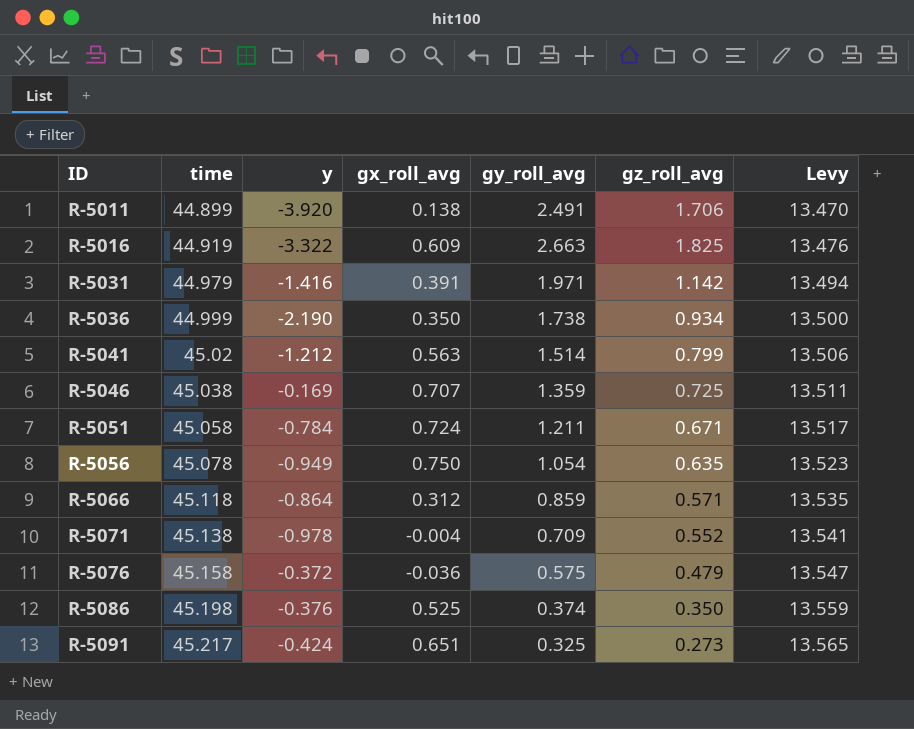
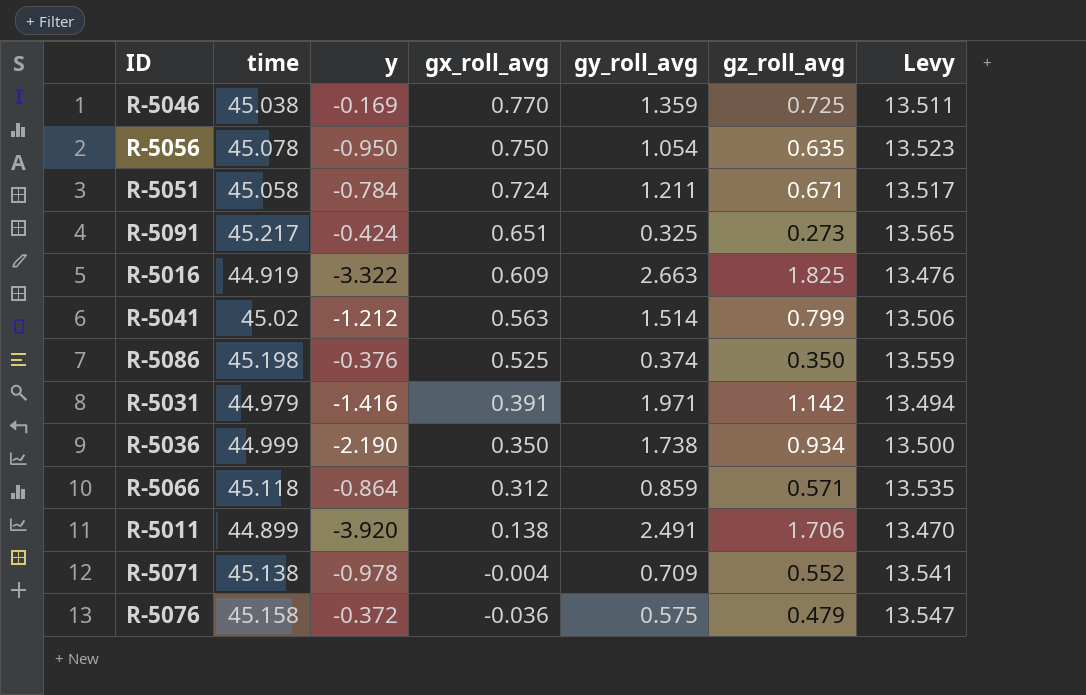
row order: ID ascending -> gx_roll_avg descending
R-5046 | gx_roll_avg: 0.707 -> 0.770
R-5056 | y: -0.949 -> -0.950

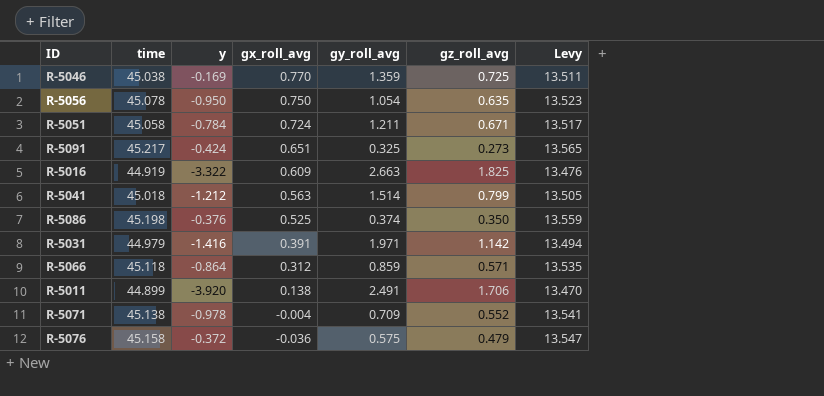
row R-5036: 44.999 | -2.190 | 0.350 | 1.738 | 0.934 | 13.500 -> none
R-5041 | time: 45.02 -> 45.018
R-5041 | Levy: 13.506 -> 13.505

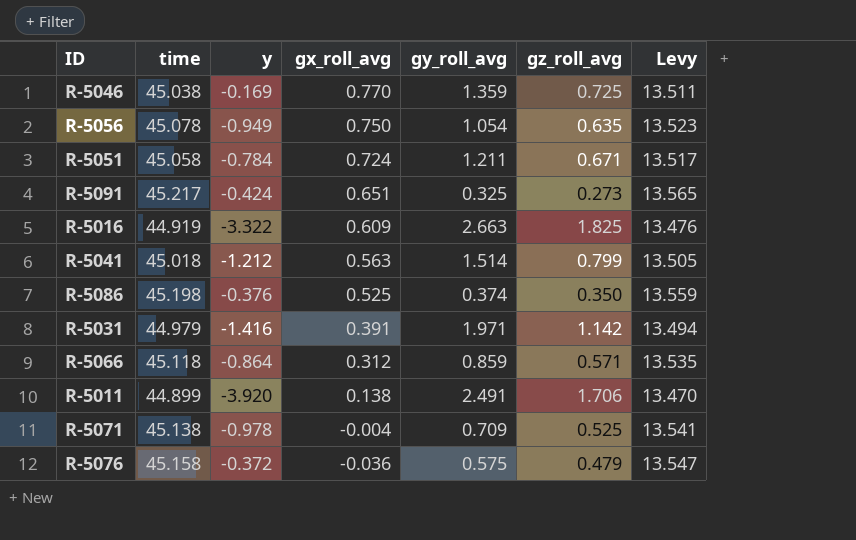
R-5056 | y: -0.950 -> -0.949
R-5071 | gz_roll_avg: 0.552 -> 0.525

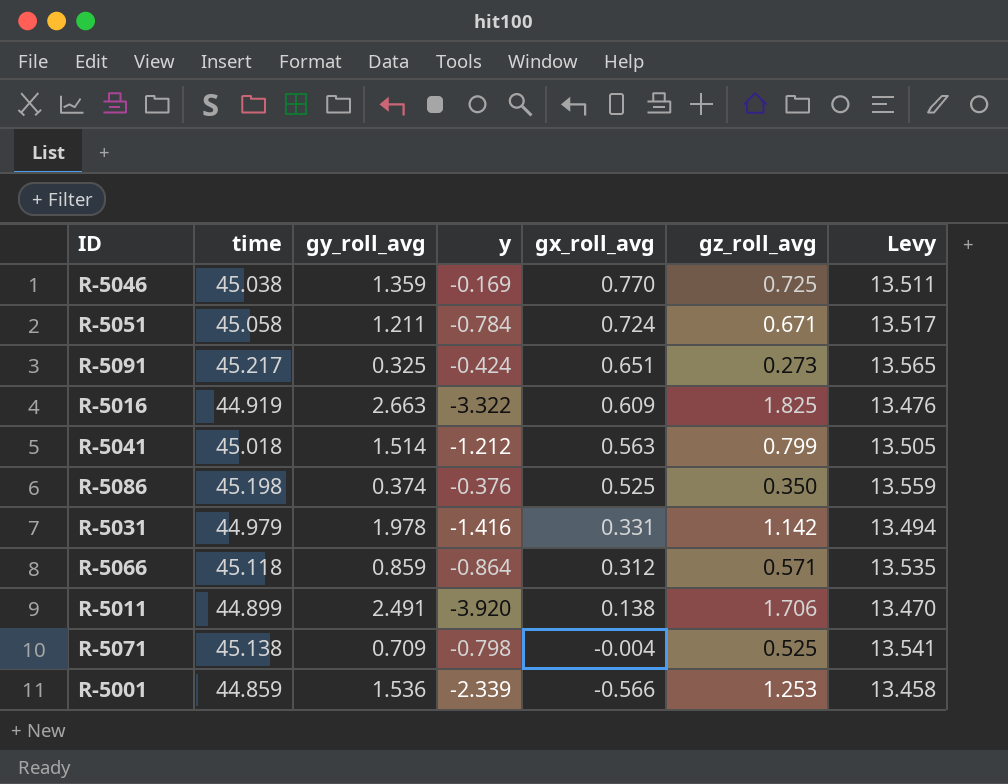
column gy_roll_avg | position: 5 -> 3
row R-5056: 45.078 | -0.949 | 0.750 | 1.054 | 0.635 | 13.523 -> none
row R-5076: 45.158 | -0.372 | -0.036 | 0.575 | 0.479 | 13.547 -> none
R-5031 | gy_roll_avg: 1.971 -> 1.978
R-5031 | gx_roll_avg: 0.391 -> 0.331
R-5071 | y: -0.978 -> -0.798
row R-5001: none -> 44.859 | 1.536 | -2.339 | -0.566 | 1.253 | 13.458

